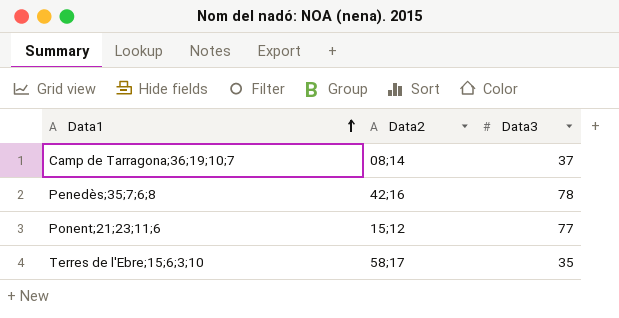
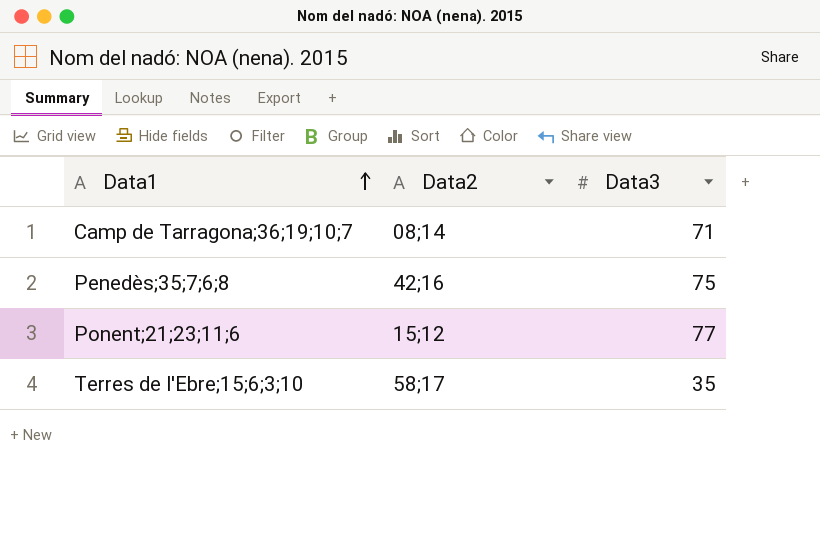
Camp de Tarragona;36;19;10;7 | Data3: 37 -> 71
Penedès;35;7;6;8 | Data3: 78 -> 75

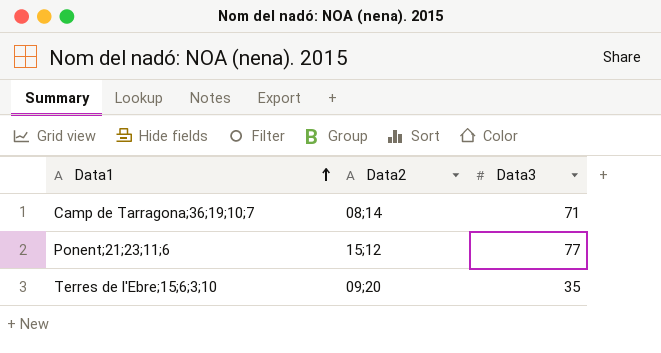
row Penedès;35;7;6;8: 42;16 | 75 -> none
Terres de l'Ebre;15;6;3;10 | Data2: 58;17 -> 09;20

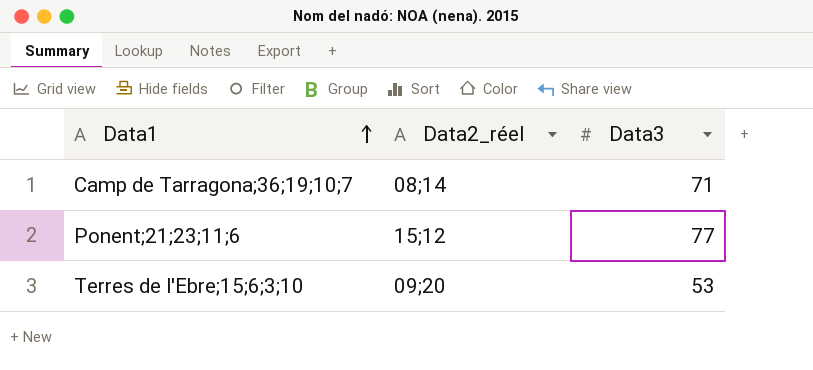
column name: Data2 -> Data2_réel
Terres de l'Ebre;15;6;3;10 | Data3: 35 -> 53

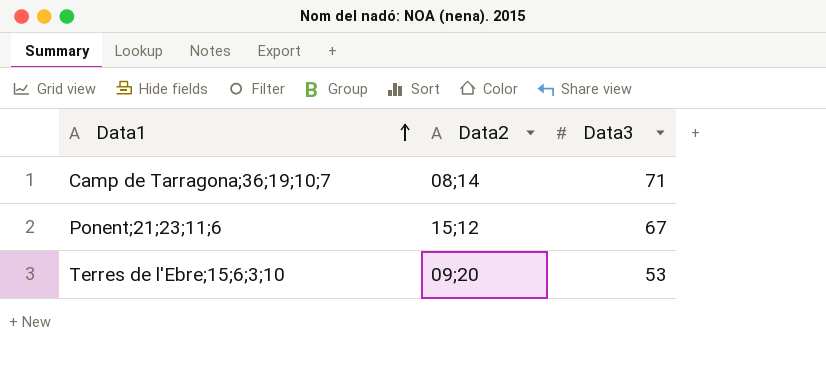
column name: Data2_réel -> Data2
Ponent;21;23;11;6 | Data3: 77 -> 67

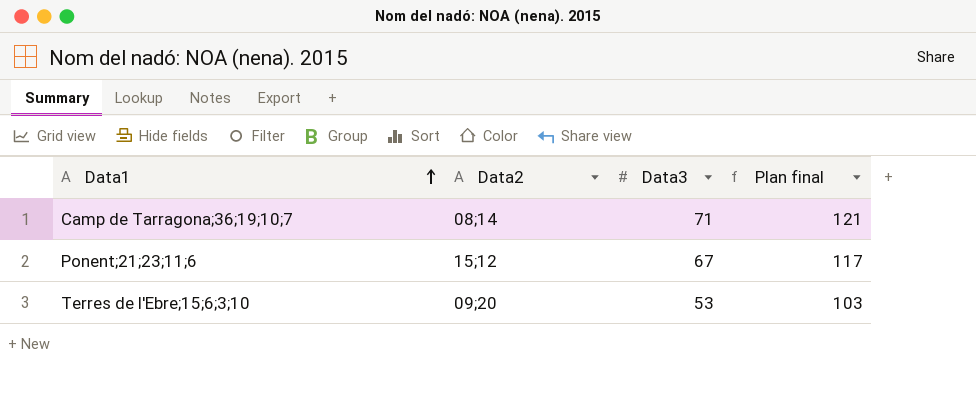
column Plan final | formula: none -> [Data3] + 50

